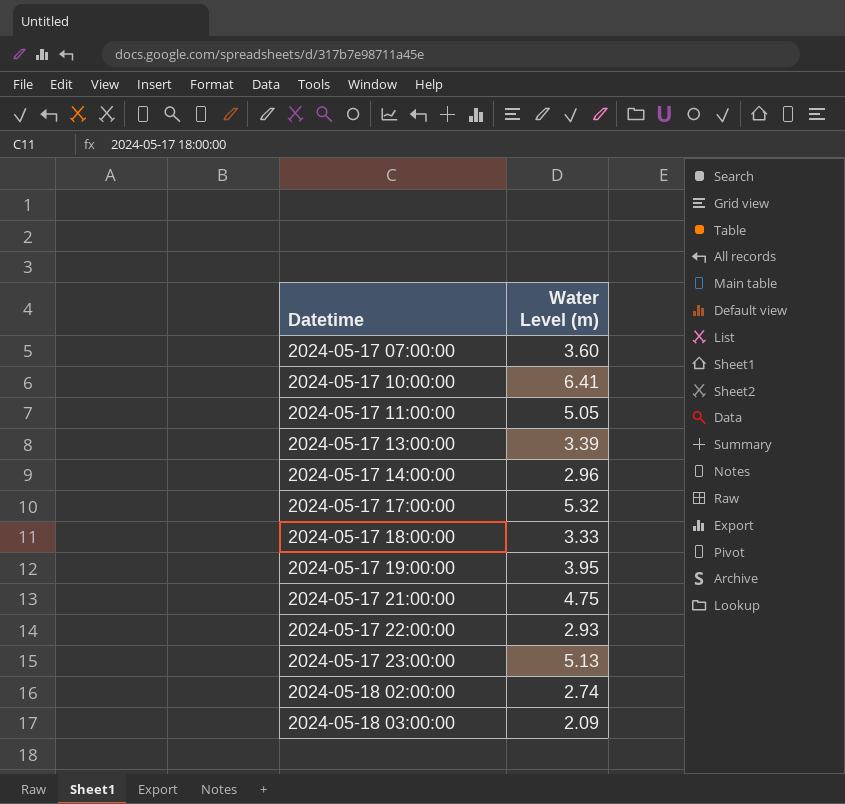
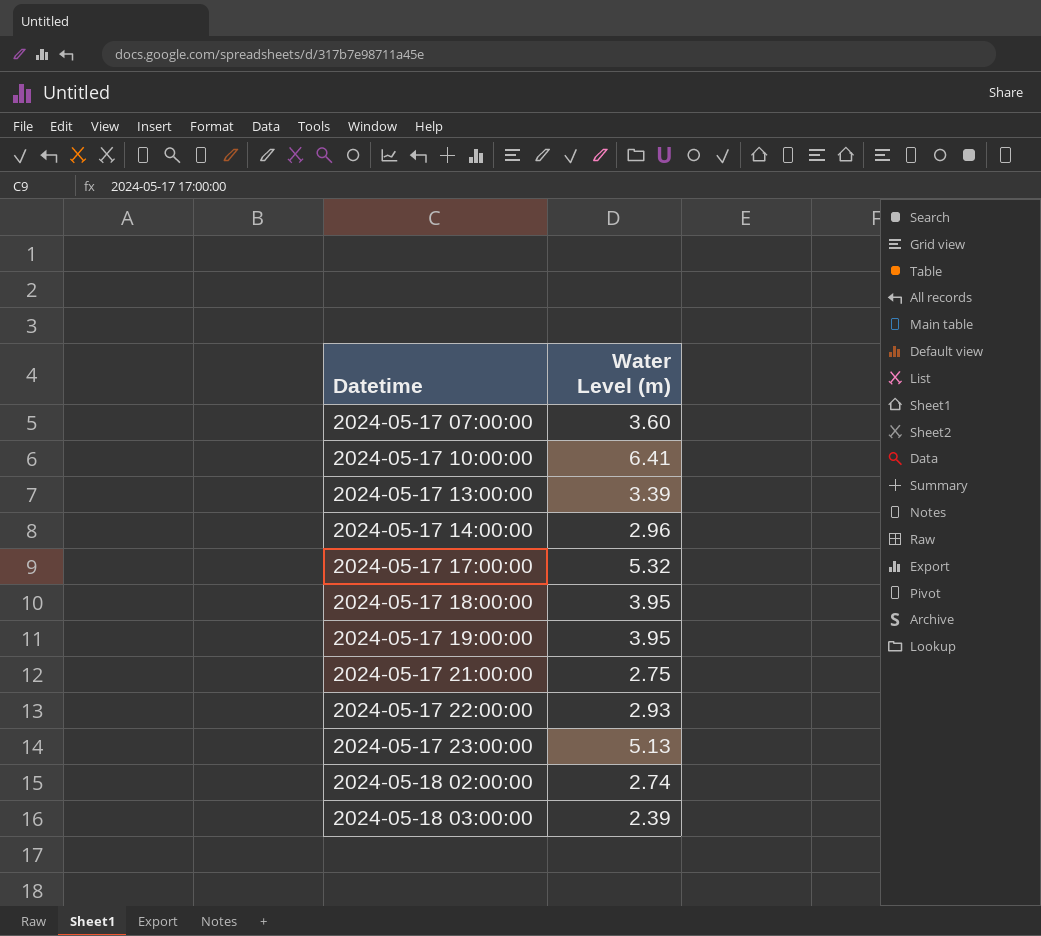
row 2024-05-17 11:00:00: 5.05 -> none
2024-05-17 18:00:00 | Water Level (m): 3.33 -> 3.95
2024-05-17 21:00:00 | Water Level (m): 4.75 -> 2.75
2024-05-18 03:00:00 | Water Level (m): 2.09 -> 2.39

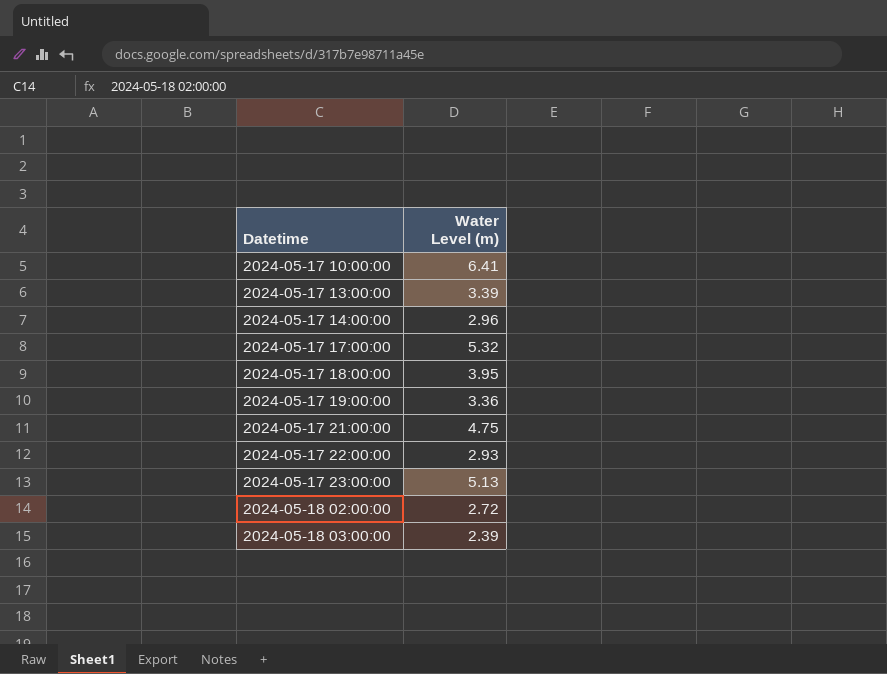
row 2024-05-17 07:00:00: 3.60 -> none
2024-05-17 19:00:00 | Water Level (m): 3.95 -> 3.36
2024-05-17 21:00:00 | Water Level (m): 2.75 -> 4.75
2024-05-18 02:00:00 | Water Level (m): 2.74 -> 2.72

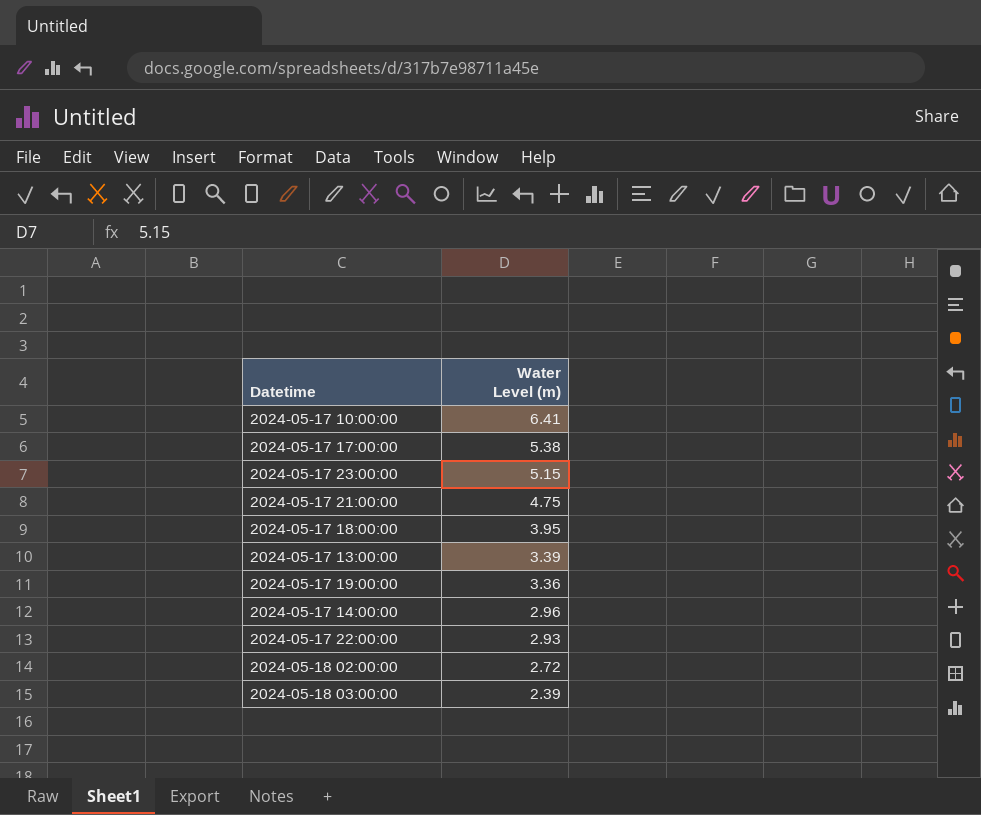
row order: Datetime ascending -> Water Level (m) descending
2024-05-17 17:00:00 | Water Level (m): 5.32 -> 5.38
2024-05-17 23:00:00 | Water Level (m): 5.13 -> 5.15

